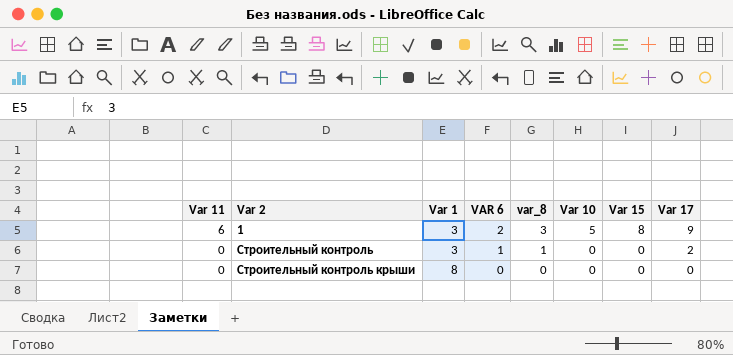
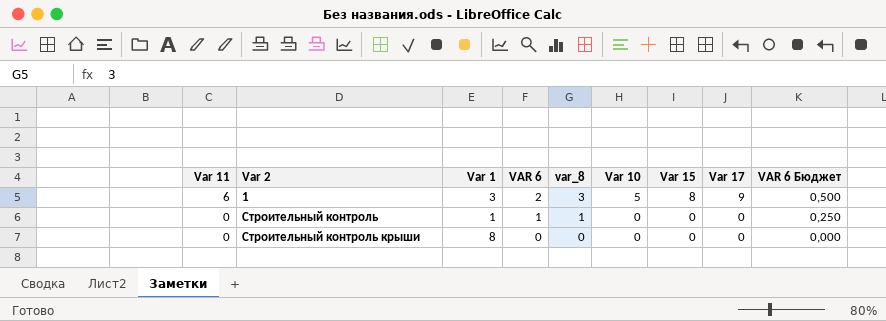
column VAR 6 Бюджет | formula: none -> [VAR 6] * 0,25
Строительный контроль | Var 1: 3 -> 1
Строительный контроль | Var 17: 2 -> 0

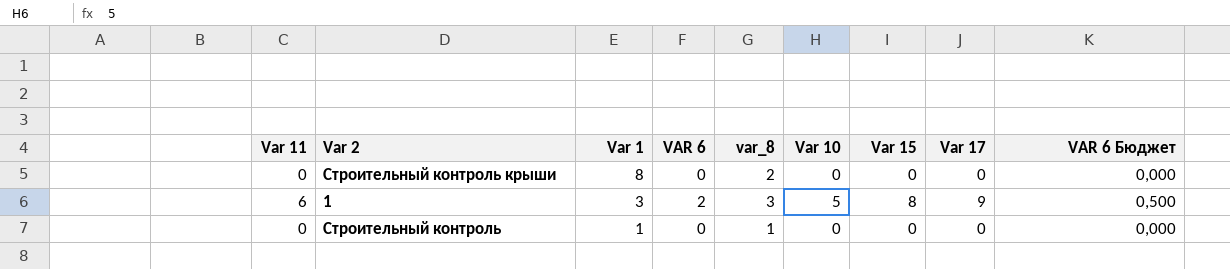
row order: Var 11 descending -> Var 1 descending
Строительный контроль крыши | var_8: 0 -> 2
Строительный контроль | VAR 6: 1 -> 0
Строительный контроль | VAR 6 Бюджет: 0,250 -> 0,000

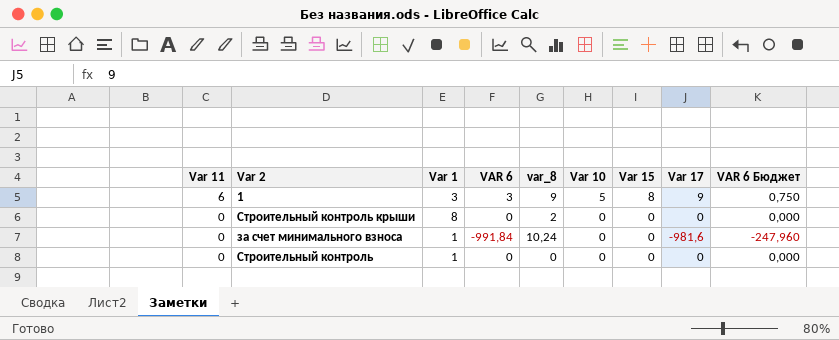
row order: Var 1 descending -> Var 11 descending
1 | VAR 6: 2 -> 3
1 | var_8: 3 -> 9
1 | VAR 6 Бюджет: 0,500 -> 0,750
row за счет минимального взноса: none -> 0 | 1 | -991,84 | 10,24 | 0 | 0 | -981,6 | -247,960
Строительный контроль | var_8: 1 -> 0

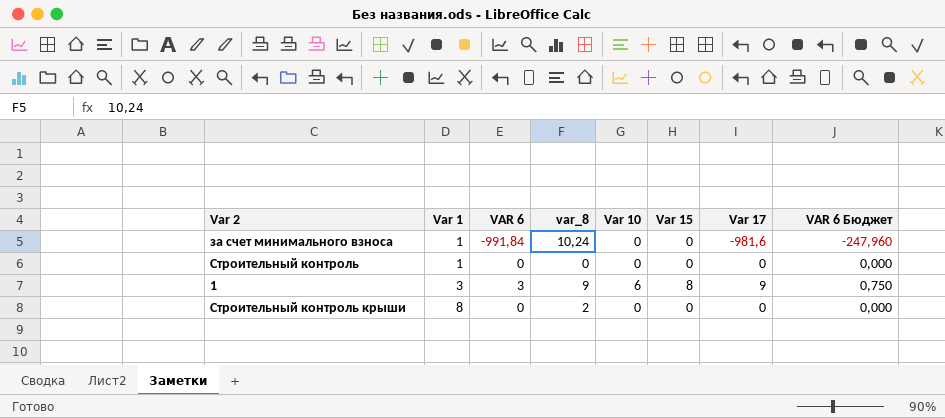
row order: Var 11 descending -> Var 1 ascending
column Var 11 | position: 1 -> none
1 | Var 10: 5 -> 6

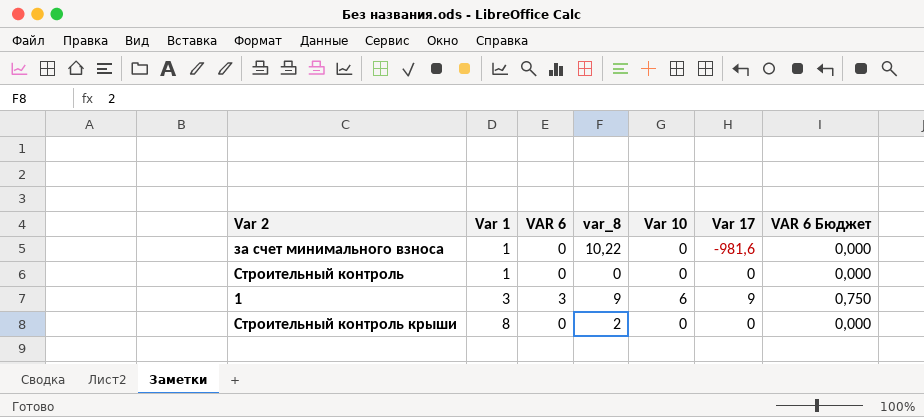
column Var 15 | position: 6 -> none
за счет минимального взноса | VAR 6: -991,84 -> 0
за счет минимального взноса | var_8: 10,24 -> 10,22
за счет минимального взноса | VAR 6 Бюджет: -247,960 -> 0,000

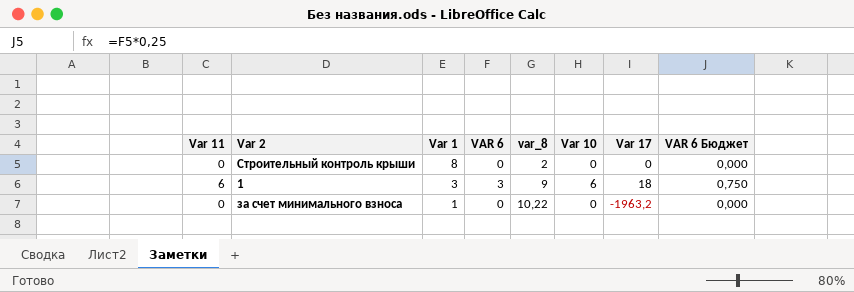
row order: Var 1 ascending -> Var 1 descending
column Var 11 | position: none -> 1
row Строительный контроль: 1 | 0 | 0 | 0 | 0 | 0,000 -> none
1 | Var 17: 9 -> 18
за счет минимального взноса | Var 17: -981,6 -> -1963,2

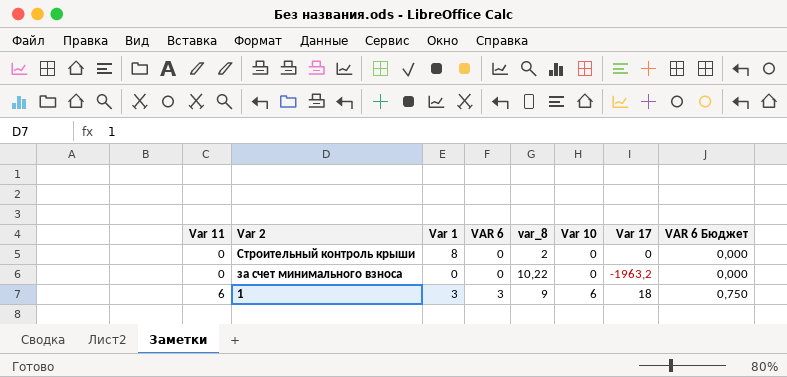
row order: Var 1 descending -> Var 11 ascending
за счет минимального взноса | Var 1: 1 -> 0

